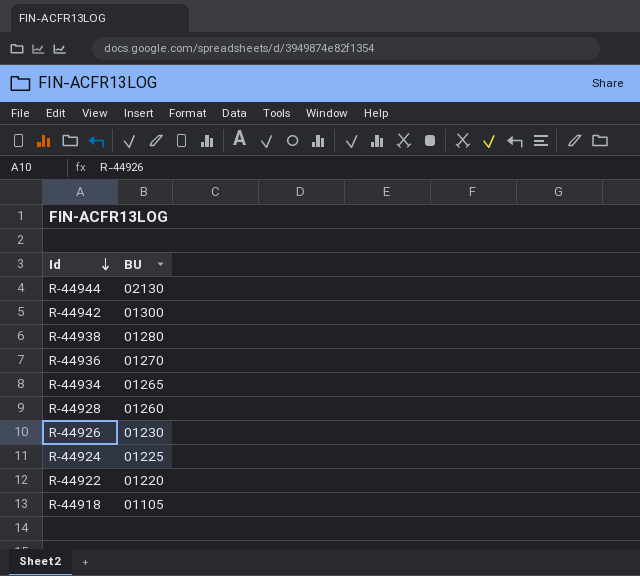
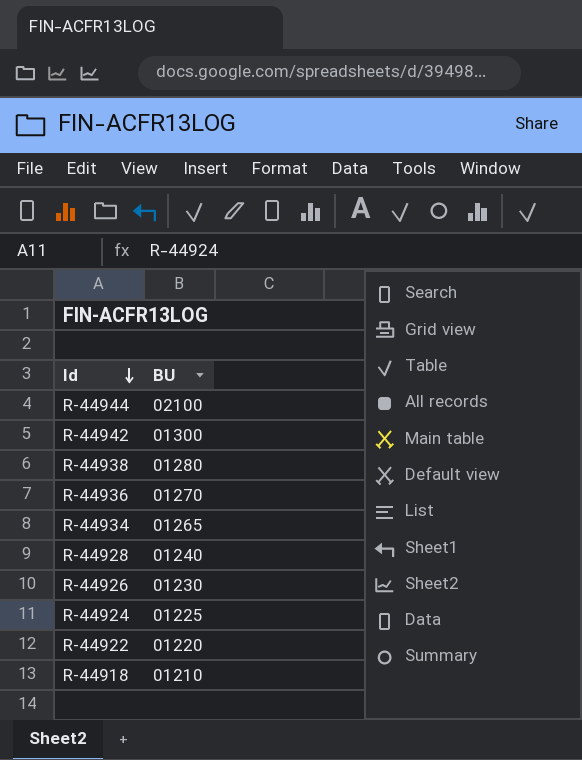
R-44944 | BU: 02130 -> 02100
R-44928 | BU: 01260 -> 01240
R-44918 | BU: 01105 -> 01210

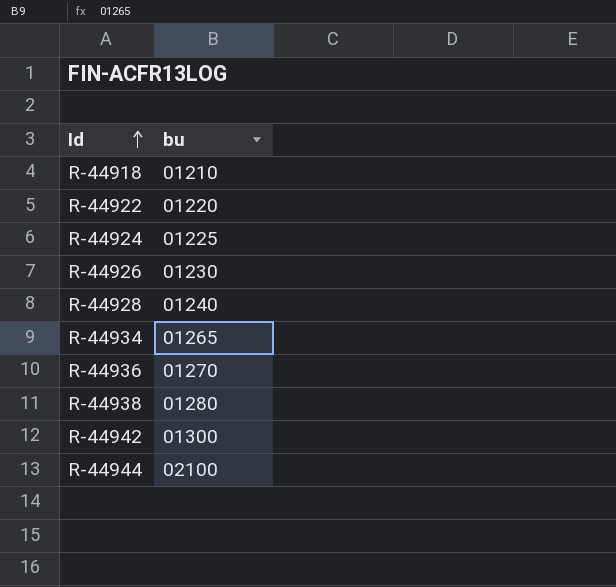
row order: Id descending -> Id ascending
column name: BU -> bu

